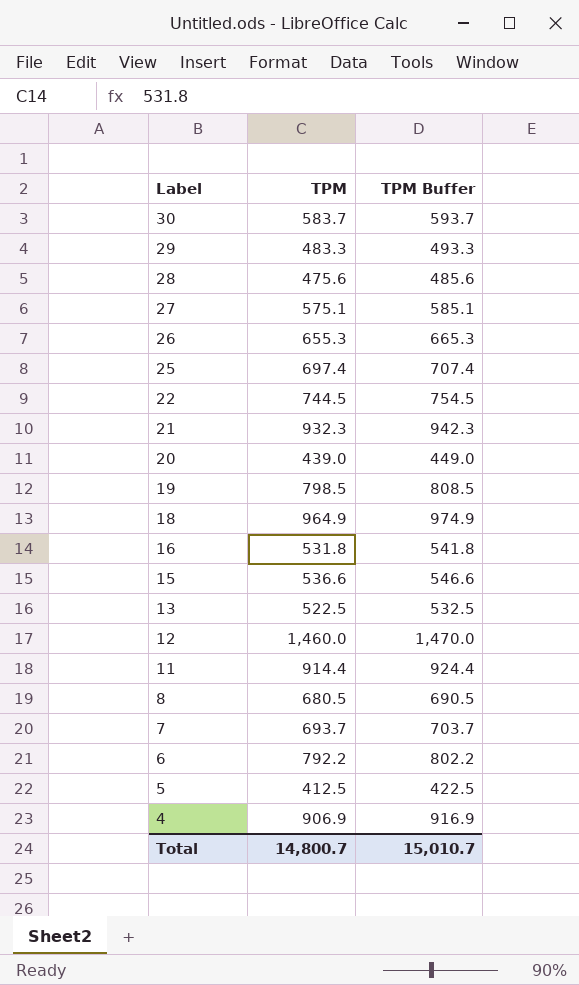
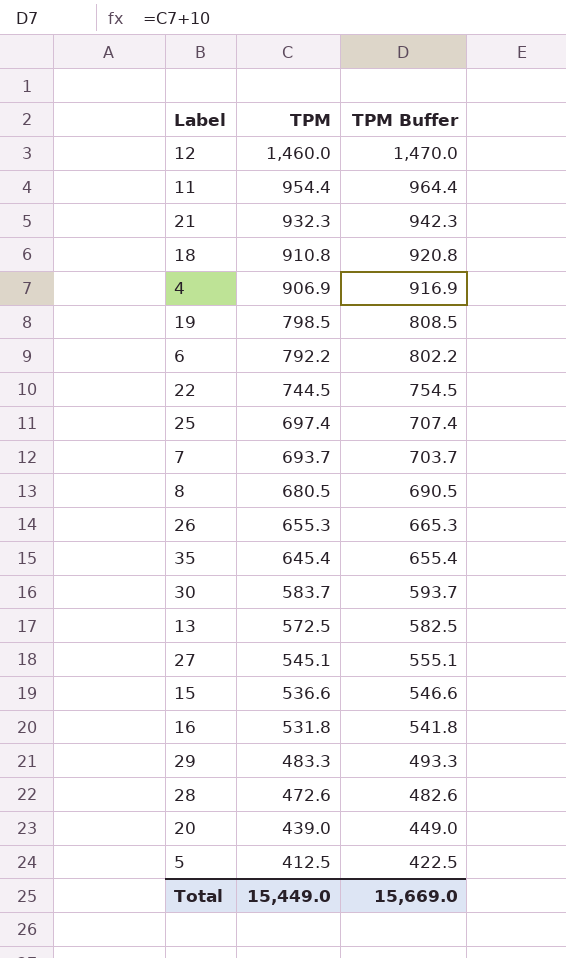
row order: Label descending -> TPM descending
11 | TPM: 914.4 -> 954.4
11 | TPM Buffer: 924.4 -> 964.4
18 | TPM: 964.9 -> 910.8
18 | TPM Buffer: 974.9 -> 920.8
row 35: none -> 645.4 | 655.4
13 | TPM: 522.5 -> 572.5
13 | TPM Buffer: 532.5 -> 582.5
27 | TPM: 575.1 -> 545.1
27 | TPM Buffer: 585.1 -> 555.1
28 | TPM: 475.6 -> 472.6
28 | TPM Buffer: 485.6 -> 482.6
Total | TPM: 14,800.7 -> 15,449.0
Total | TPM Buffer: 15,010.7 -> 15,669.0

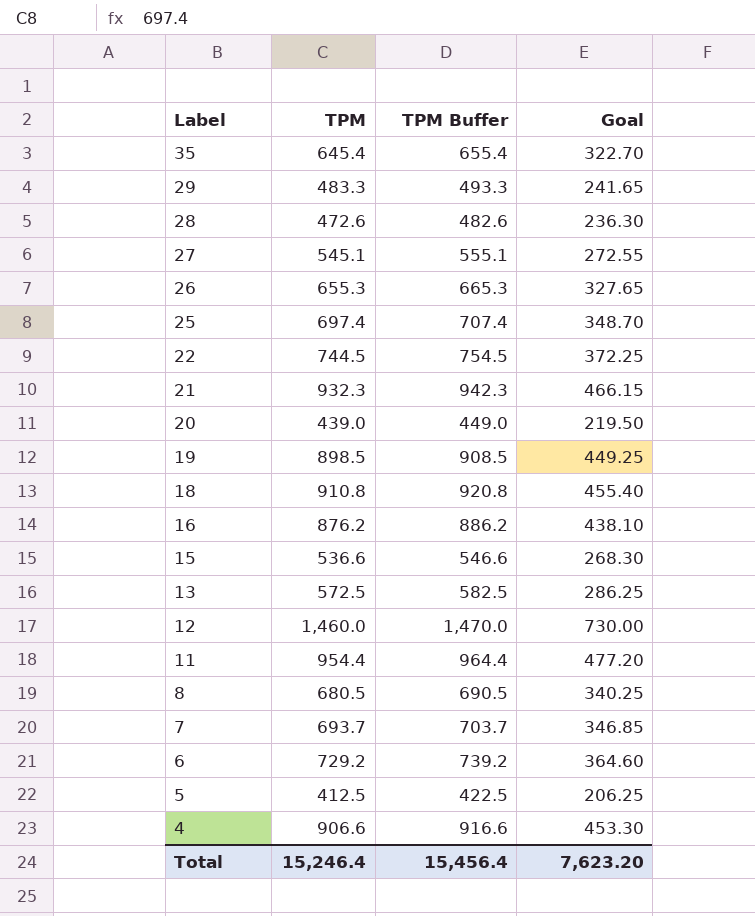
row order: TPM descending -> Label descending
column Goal | formula: none -> [TPM] * 0.5
row 30: 583.7 | 593.7 -> none
19 | TPM: 798.5 -> 898.5
19 | TPM Buffer: 808.5 -> 908.5
16 | TPM: 531.8 -> 876.2
16 | TPM Buffer: 541.8 -> 886.2
6 | TPM: 792.2 -> 729.2
6 | TPM Buffer: 802.2 -> 739.2
4 | TPM: 906.9 -> 906.6
4 | TPM Buffer: 916.9 -> 916.6
Total | TPM: 15,449.0 -> 15,246.4
Total | TPM Buffer: 15,669.0 -> 15,456.4

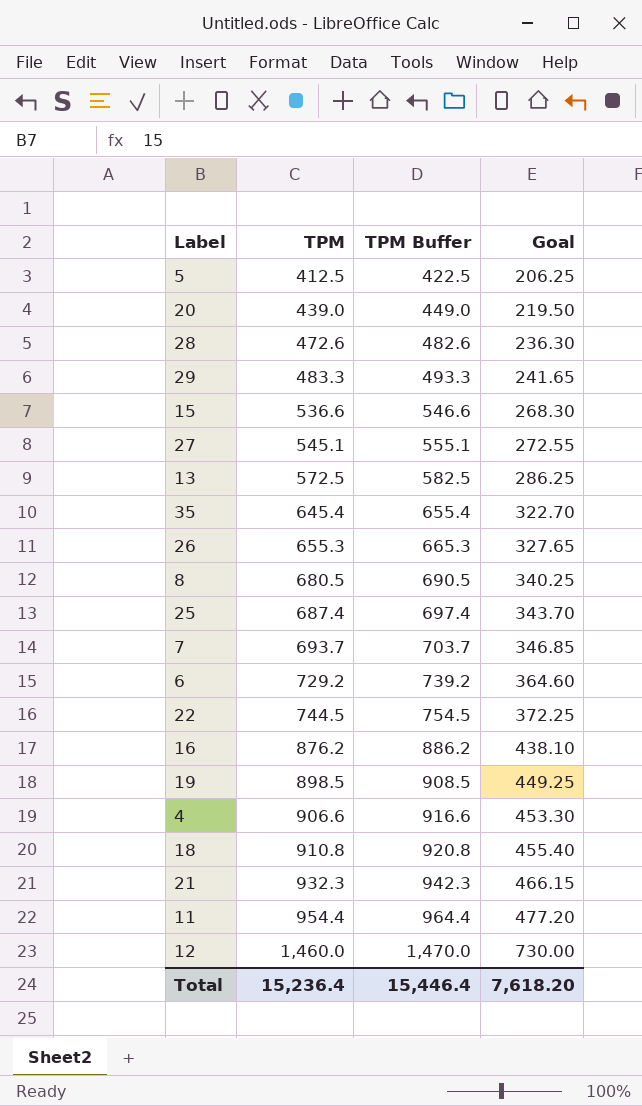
row order: Label descending -> TPM ascending
25 | TPM: 697.4 -> 687.4
25 | TPM Buffer: 707.4 -> 697.4
25 | Goal: 348.70 -> 343.70
Total | TPM: 15,246.4 -> 15,236.4
Total | TPM Buffer: 15,456.4 -> 15,446.4
Total | Goal: 7,623.20 -> 7,618.20

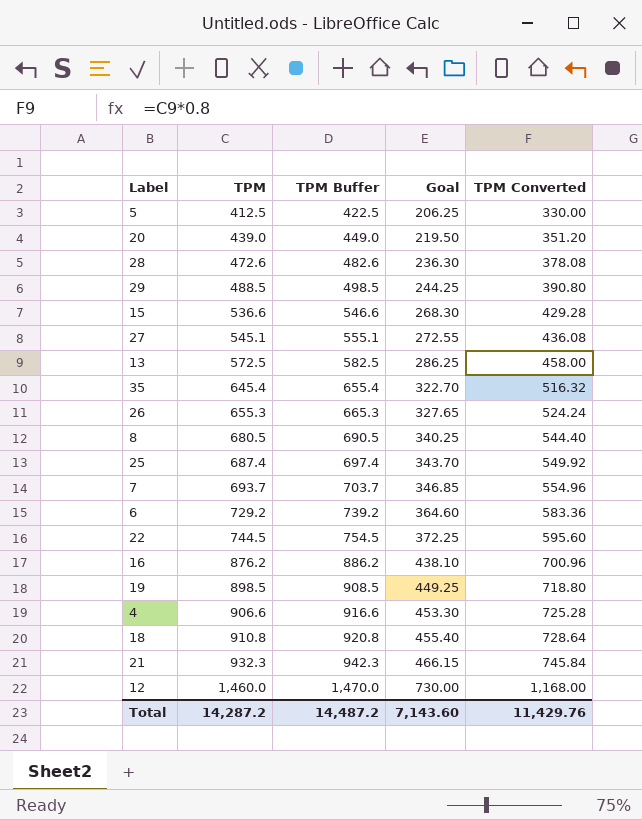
column TPM Converted | formula: none -> [TPM] * 0.8
row 11: 954.4 | 964.4 | 477.20 -> none
29 | TPM: 483.3 -> 488.5
29 | TPM Buffer: 493.3 -> 498.5
29 | Goal: 241.65 -> 244.25
Total | TPM: 15,236.4 -> 14,287.2
Total | TPM Buffer: 15,446.4 -> 14,487.2
Total | Goal: 7,618.20 -> 7,143.60

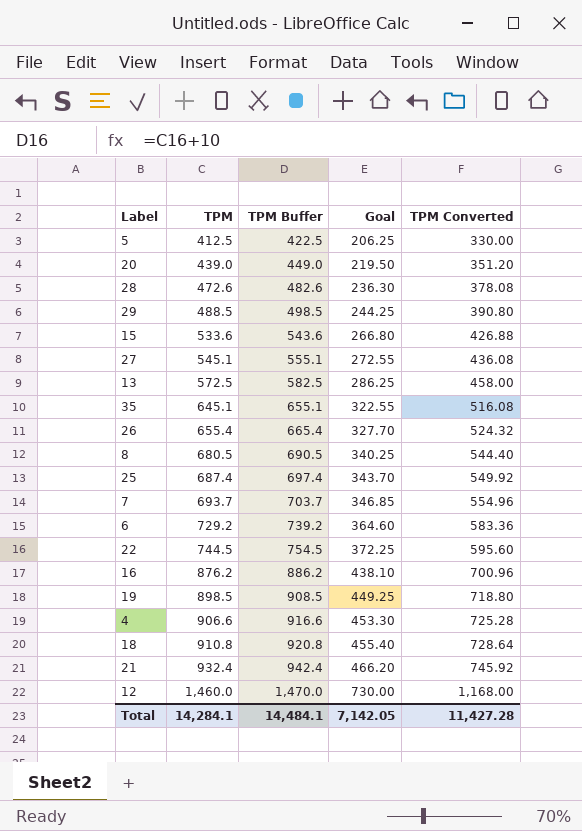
15 | TPM: 536.6 -> 533.6
15 | TPM Buffer: 546.6 -> 543.6
15 | Goal: 268.30 -> 266.80
15 | TPM Converted: 429.28 -> 426.88
35 | TPM: 645.4 -> 645.1
35 | TPM Buffer: 655.4 -> 655.1
35 | Goal: 322.70 -> 322.55
35 | TPM Converted: 516.32 -> 516.08
26 | TPM: 655.3 -> 655.4
26 | TPM Buffer: 665.3 -> 665.4
26 | Goal: 327.65 -> 327.70
26 | TPM Converted: 524.24 -> 524.32
21 | TPM: 932.3 -> 932.4
21 | TPM Buffer: 942.3 -> 942.4
21 | Goal: 466.15 -> 466.20
21 | TPM Converted: 745.84 -> 745.92
Total | TPM: 14,287.2 -> 14,284.1
Total | TPM Buffer: 14,487.2 -> 14,484.1
Total | Goal: 7,143.60 -> 7,142.05
Total | TPM Converted: 11,429.76 -> 11,427.28

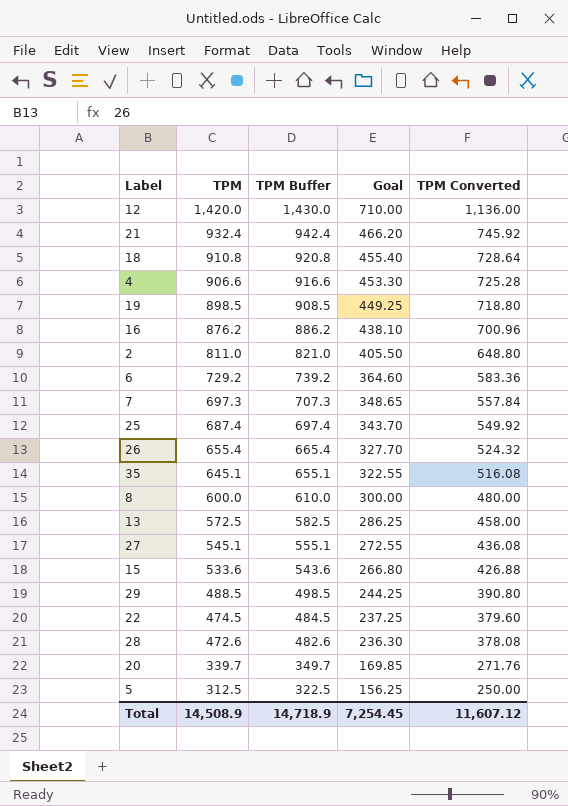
row order: TPM ascending -> TPM descending
12 | TPM: 1,460.0 -> 1,420.0
12 | TPM Buffer: 1,470.0 -> 1,430.0
12 | Goal: 730.00 -> 710.00
12 | TPM Converted: 1,168.00 -> 1,136.00
row 2: none -> 811.0 | 821.0 | 405.50 | 648.80
7 | TPM: 693.7 -> 697.3
7 | TPM Buffer: 703.7 -> 707.3
7 | Goal: 346.85 -> 348.65
7 | TPM Converted: 554.96 -> 557.84
8 | TPM: 680.5 -> 600.0
8 | TPM Buffer: 690.5 -> 610.0
8 | Goal: 340.25 -> 300.00
8 | TPM Converted: 544.40 -> 480.00
22 | TPM: 744.5 -> 474.5
22 | TPM Buffer: 754.5 -> 484.5
22 | Goal: 372.25 -> 237.25
22 | TPM Converted: 595.60 -> 379.60
20 | TPM: 439.0 -> 339.7
20 | TPM Buffer: 449.0 -> 349.7
20 | Goal: 219.50 -> 169.85
20 | TPM Converted: 351.20 -> 271.76
5 | TPM: 412.5 -> 312.5
5 | TPM Buffer: 422.5 -> 322.5
5 | Goal: 206.25 -> 156.25
5 | TPM Converted: 330.00 -> 250.00
Total | TPM: 14,284.1 -> 14,508.9
Total | TPM Buffer: 14,484.1 -> 14,718.9
Total | Goal: 7,142.05 -> 7,254.45
Total | TPM Converted: 11,427.28 -> 11,607.12

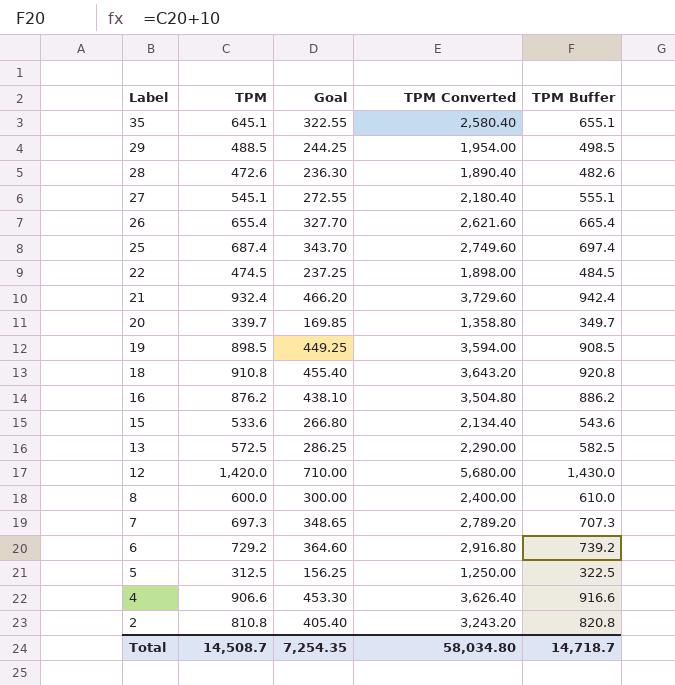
row order: TPM descending -> Label descending
column TPM Converted | formula: [TPM] * 0.8 -> [TPM] * 4
column TPM Buffer | position: 3 -> 5
2 | TPM: 811.0 -> 810.8
2 | Goal: 405.50 -> 405.40
2 | TPM Buffer: 821.0 -> 820.8
Total | TPM: 14,508.9 -> 14,508.7
Total | Goal: 7,254.45 -> 7,254.35
Total | TPM Converted: 11,607.12 -> 58,034.80
Total | TPM Buffer: 14,718.9 -> 14,718.7

